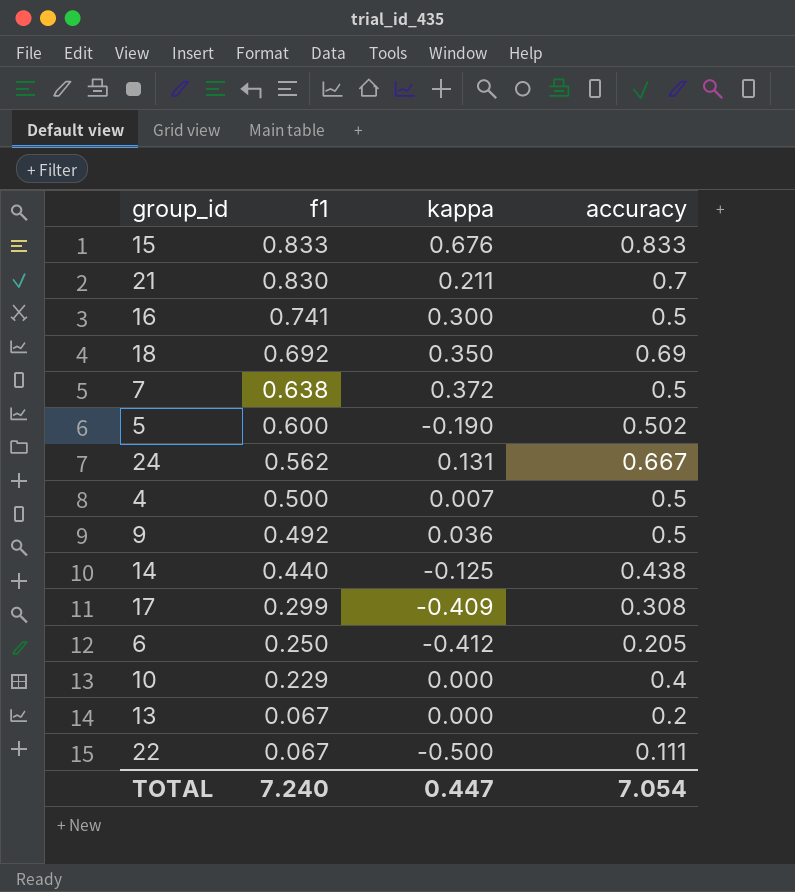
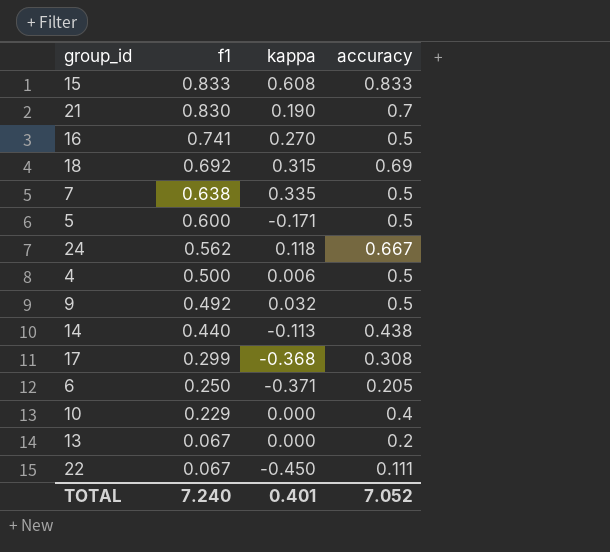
15 | kappa: 0.676 -> 0.608
21 | kappa: 0.211 -> 0.190
16 | kappa: 0.300 -> 0.270
18 | kappa: 0.350 -> 0.315
7 | kappa: 0.372 -> 0.335
5 | kappa: -0.190 -> -0.171
5 | accuracy: 0.502 -> 0.5
24 | kappa: 0.131 -> 0.118
4 | kappa: 0.007 -> 0.006
9 | kappa: 0.036 -> 0.032
14 | kappa: -0.125 -> -0.113
17 | kappa: -0.409 -> -0.368
6 | kappa: -0.412 -> -0.371
22 | kappa: -0.500 -> -0.450
TOTAL | kappa: 0.447 -> 0.401
TOTAL | accuracy: 7.054 -> 7.052

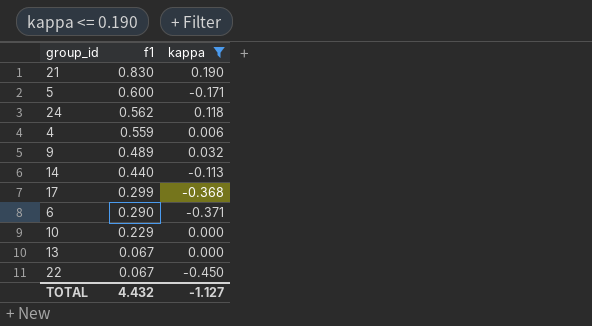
filter: none -> kappa <= 0.190
column accuracy | position: 4 -> none
4 | f1: 0.500 -> 0.559
9 | f1: 0.492 -> 0.489
6 | f1: 0.250 -> 0.290
TOTAL | f1: 7.240 -> 4.432
TOTAL | kappa: 0.401 -> -1.127

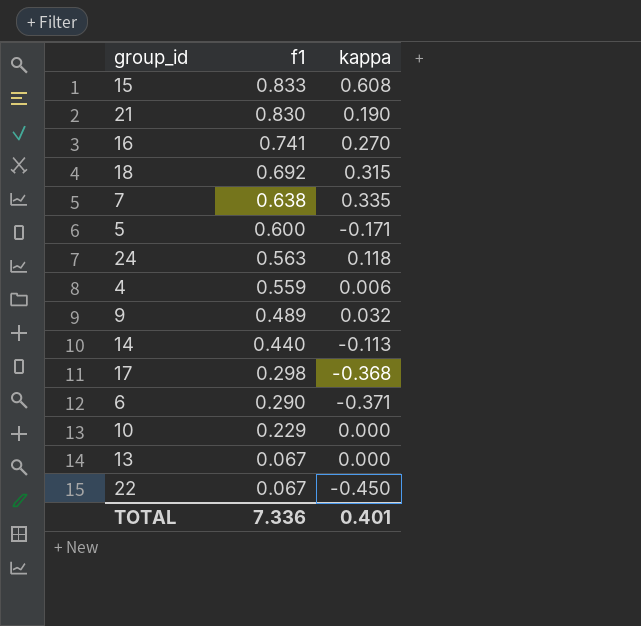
filter: kappa <= 0.190 -> none
24 | f1: 0.562 -> 0.563
17 | f1: 0.299 -> 0.298
TOTAL | f1: 4.432 -> 7.336
TOTAL | kappa: -1.127 -> 0.401

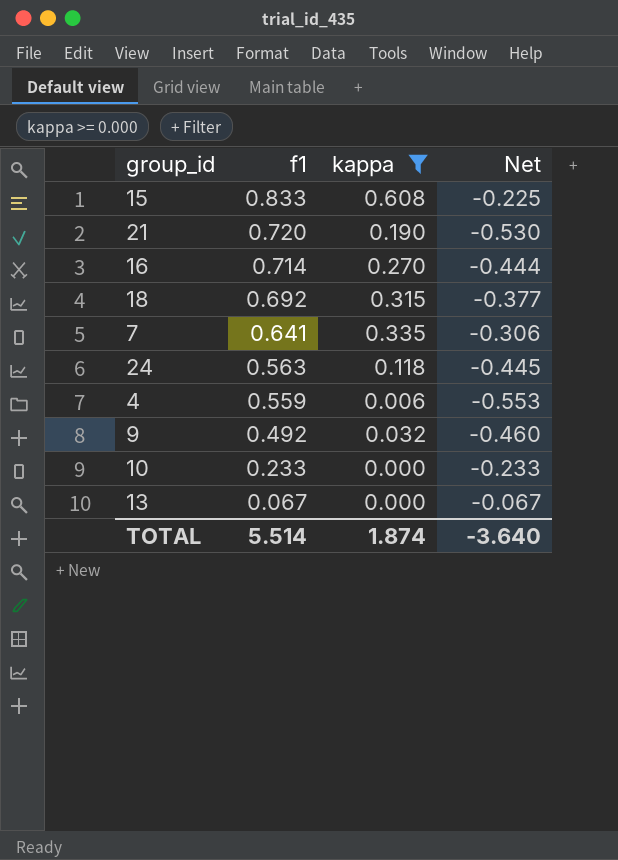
filter: none -> kappa >= 0.000
column Net | formula: none -> [kappa] - [f1]
21 | f1: 0.830 -> 0.720
16 | f1: 0.741 -> 0.714
7 | f1: 0.638 -> 0.641
9 | f1: 0.489 -> 0.492
10 | f1: 0.229 -> 0.233
TOTAL | f1: 7.336 -> 5.514
TOTAL | kappa: 0.401 -> 1.874

